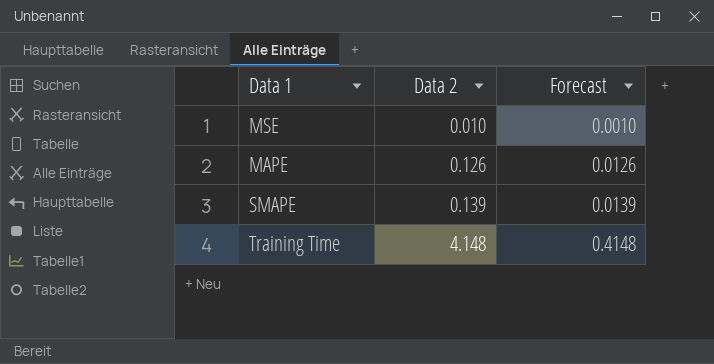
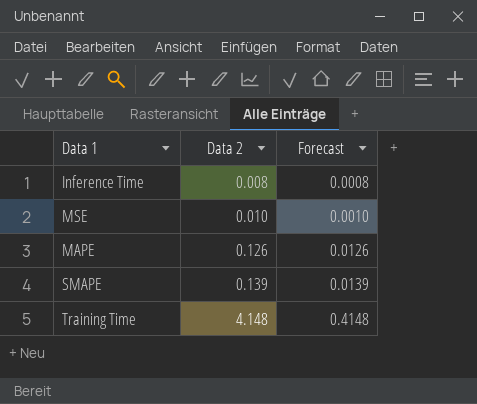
row Inference Time: none -> 0.008 | 0.0008

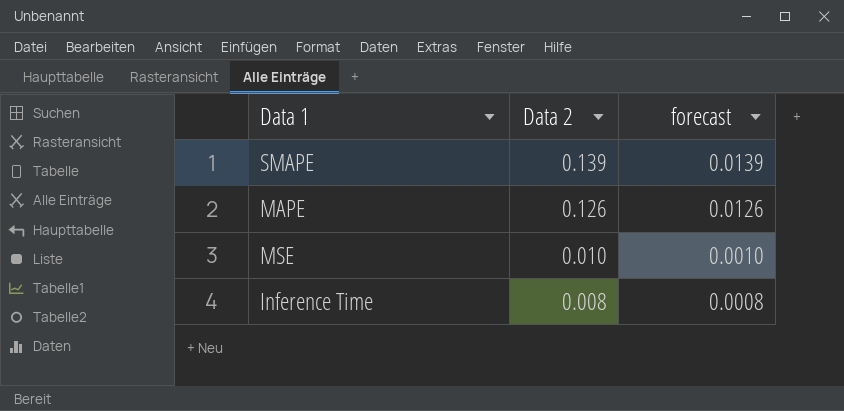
row order: Data 2 ascending -> Data 2 descending
column name: Forecast -> forecast
row Training Time: 4.148 | 0.4148 -> none

